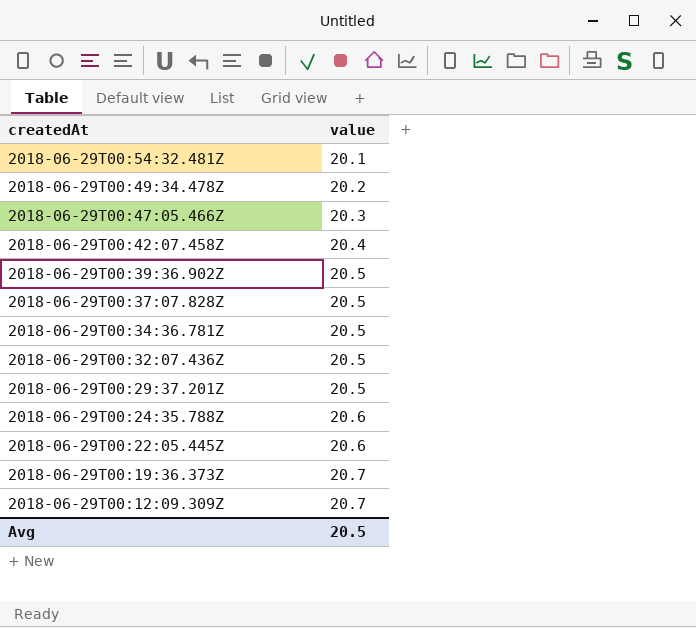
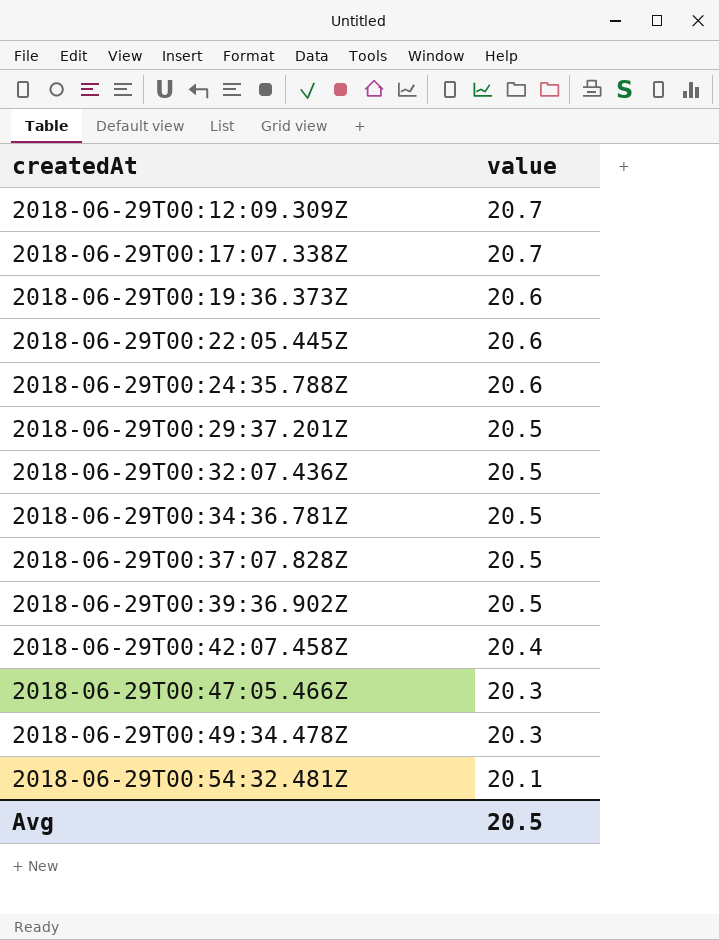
row order: createdAt descending -> createdAt ascending
row 2018-06-29T00:17:07.338Z: none -> 20.7
2018-06-29T00:19:36.373Z | value: 20.7 -> 20.6
2018-06-29T00:49:34.478Z | value: 20.2 -> 20.3

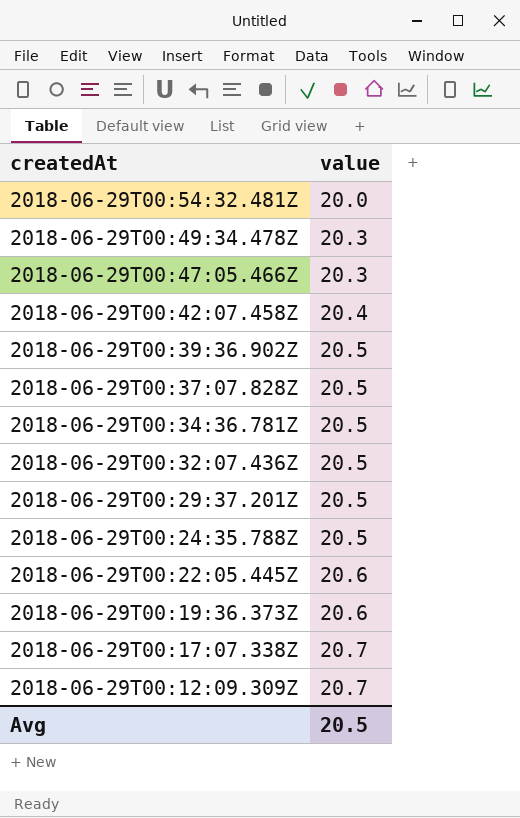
row order: createdAt ascending -> createdAt descending
2018-06-29T00:54:32.481Z | value: 20.1 -> 20.0
2018-06-29T00:24:35.788Z | value: 20.6 -> 20.5

